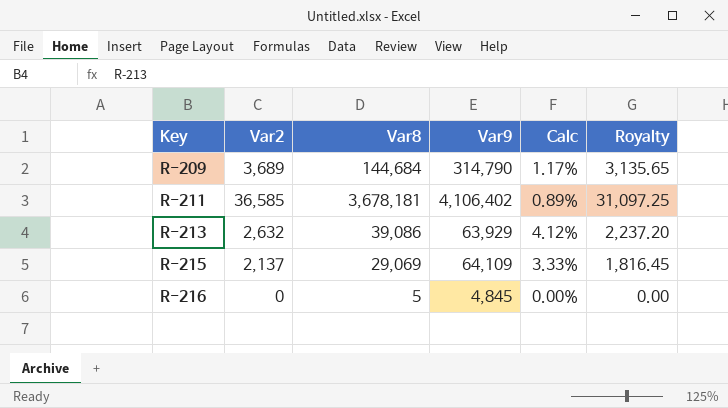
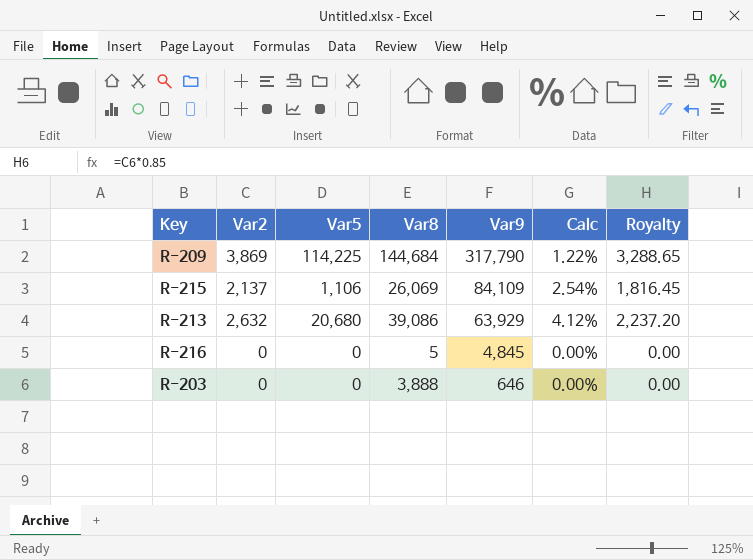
row order: Key ascending -> Var9 descending
column Var5 | position: none -> 3
row R-211: 36,585 | 3,678,181 | 4,106,402 | 0.89% | 31,097.25 -> none
R-209 | Var2: 3,689 -> 3,869
R-209 | Var9: 314,790 -> 317,790
R-209 | Calc: 1.17% -> 1.22%
R-209 | Royalty: 3,135.65 -> 3,288.65
R-215 | Var8: 29,069 -> 26,069
R-215 | Var9: 64,109 -> 84,109
R-215 | Calc: 3.33% -> 2.54%
row R-203: none -> 0 | 0 | 3,888 | 646 | 0.00% | 0.00

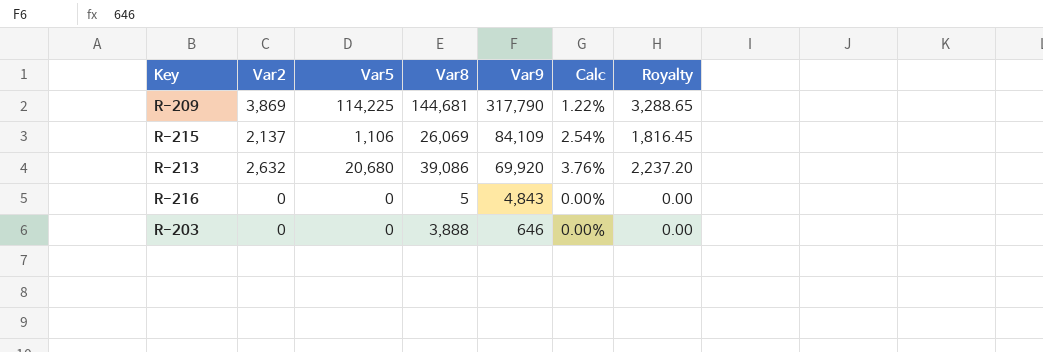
R-209 | Var8: 144,684 -> 144,681
R-213 | Var9: 63,929 -> 69,920
R-213 | Calc: 4.12% -> 3.76%
R-216 | Var9: 4,845 -> 4,843

